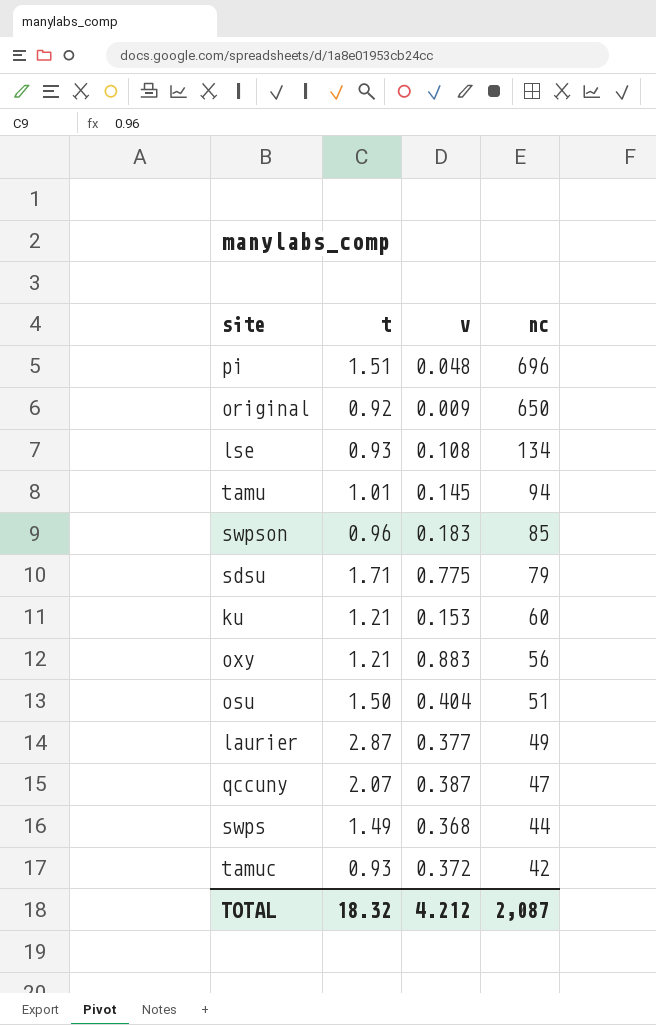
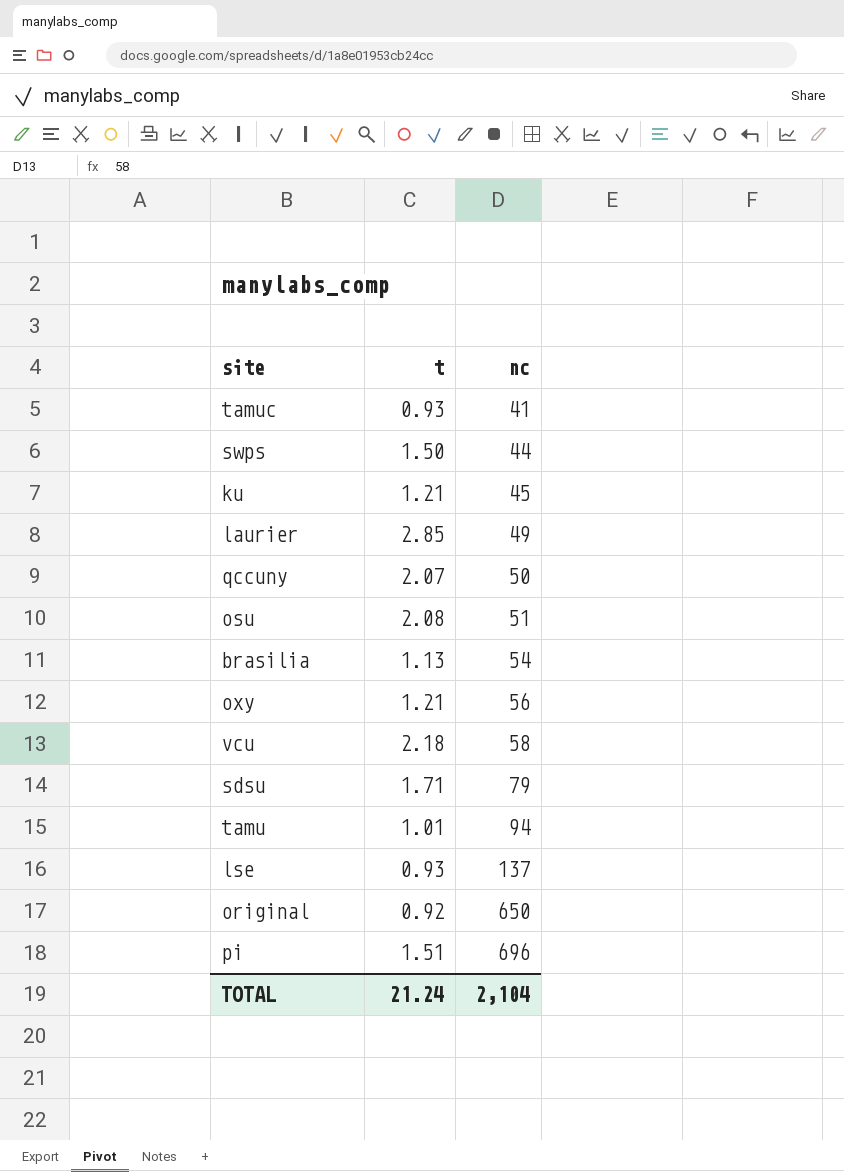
row order: nc descending -> nc ascending
column v | position: 3 -> none
row swpson: 0.96 | 0.183 | 85 -> none
tamuc | nc: 42 -> 41
swps | t: 1.49 -> 1.50
ku | nc: 60 -> 45
laurier | t: 2.87 -> 2.85
qccuny | nc: 47 -> 50
osu | t: 1.50 -> 2.08
row brasilia: none -> 1.13 | 54
row vcu: none -> 2.18 | 58
lse | nc: 134 -> 137
TOTAL | t: 18.32 -> 21.24
TOTAL | nc: 2,087 -> 2,104

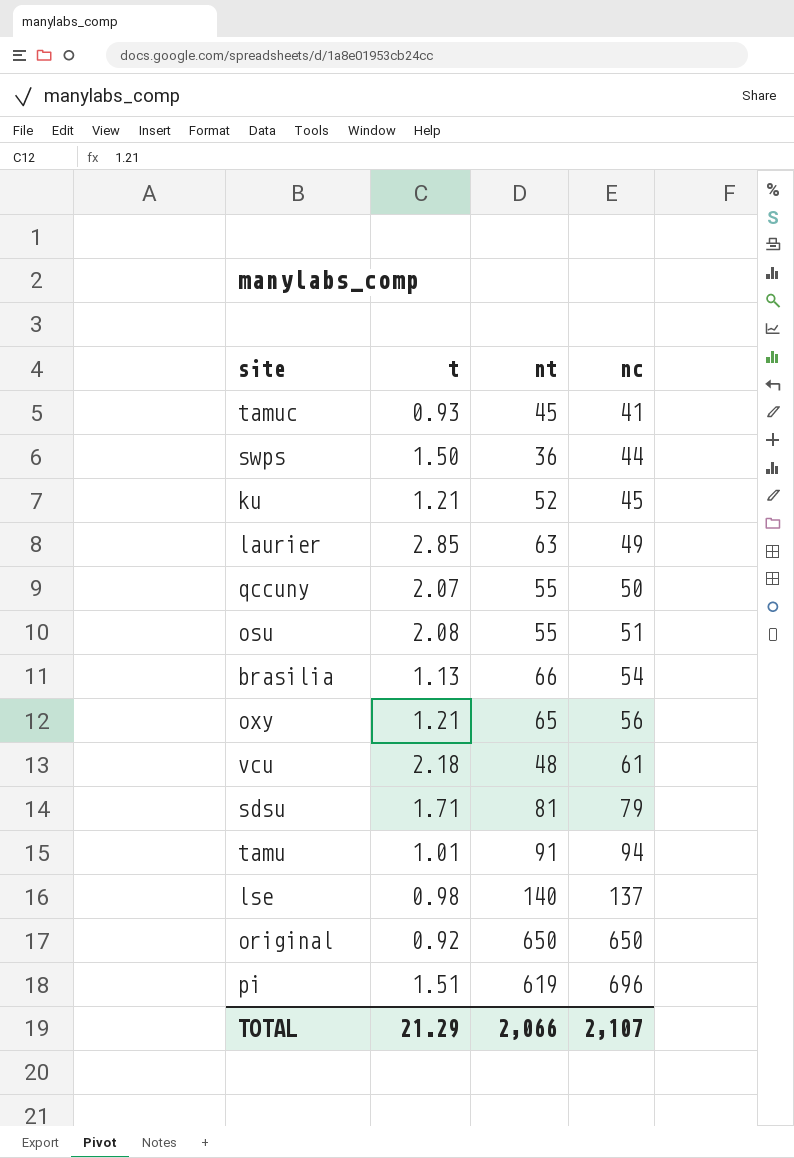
column nt | position: none -> 3
vcu | nc: 58 -> 61
lse | t: 0.93 -> 0.98
TOTAL | t: 21.24 -> 21.29
TOTAL | nc: 2,104 -> 2,107

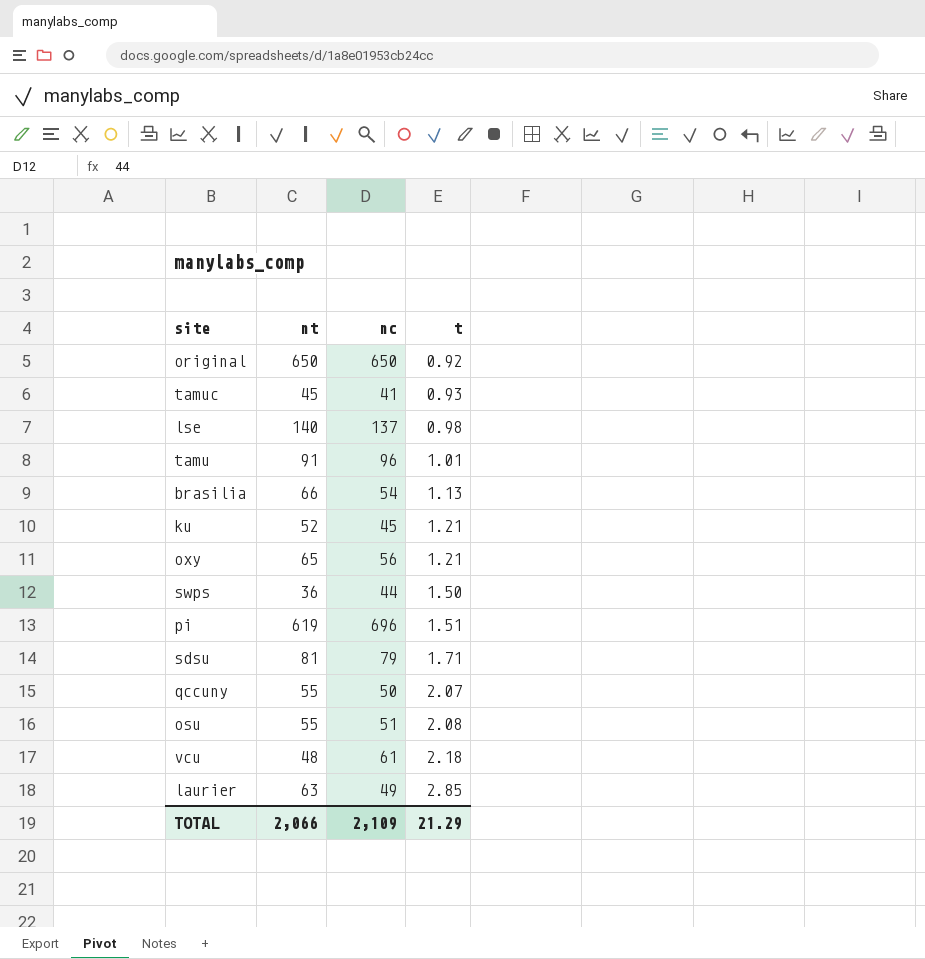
row order: nc ascending -> t ascending
column t | position: 2 -> 4
tamu | nc: 94 -> 96
TOTAL | nc: 2,107 -> 2,109

